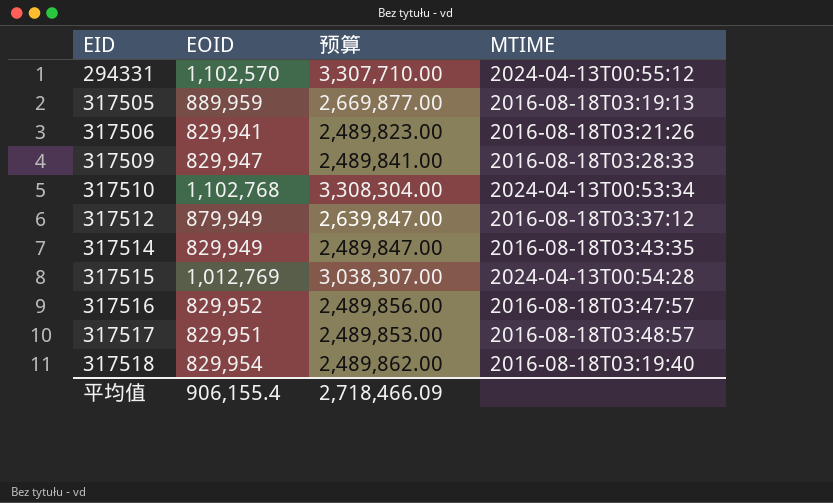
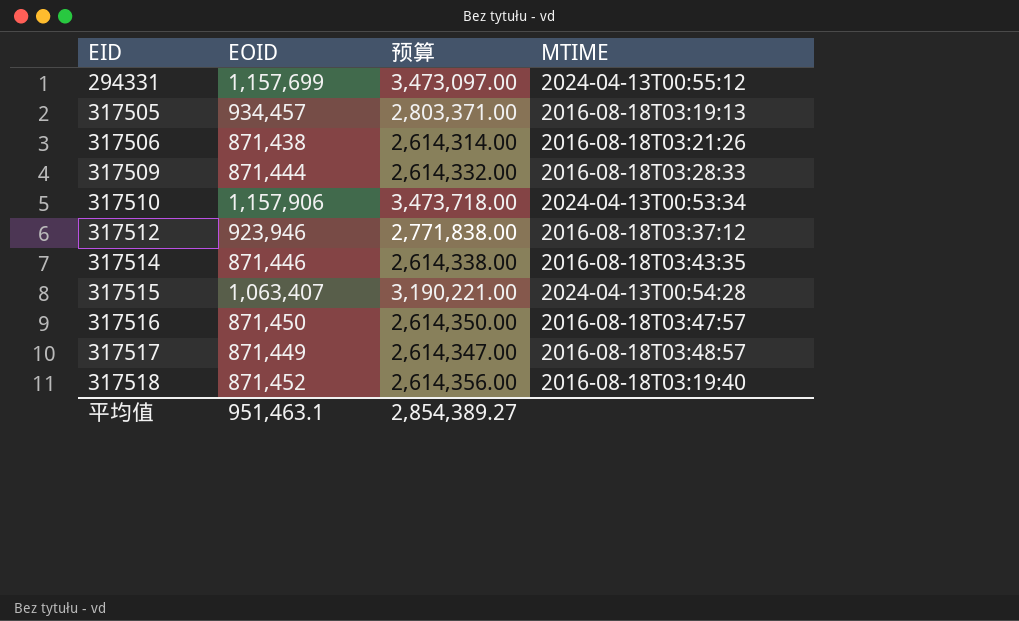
294331 | EOID: 1,102,570 -> 1,157,699
294331 | 预算: 3,307,710.00 -> 3,473,097.00
317505 | EOID: 889,959 -> 934,457
317505 | 预算: 2,669,877.00 -> 2,803,371.00
317506 | EOID: 829,941 -> 871,438
317506 | 预算: 2,489,823.00 -> 2,614,314.00
317509 | EOID: 829,947 -> 871,444
317509 | 预算: 2,489,841.00 -> 2,614,332.00
317510 | EOID: 1,102,768 -> 1,157,906
317510 | 预算: 3,308,304.00 -> 3,473,718.00
317512 | EOID: 879,949 -> 923,946
317512 | 预算: 2,639,847.00 -> 2,771,838.00
317514 | EOID: 829,949 -> 871,446
317514 | 预算: 2,489,847.00 -> 2,614,338.00
317515 | EOID: 1,012,769 -> 1,063,407
317515 | 预算: 3,038,307.00 -> 3,190,221.00
317516 | EOID: 829,952 -> 871,450
317516 | 预算: 2,489,856.00 -> 2,614,350.00
317517 | EOID: 829,951 -> 871,449
317517 | 预算: 2,489,853.00 -> 2,614,347.00
317518 | EOID: 829,954 -> 871,452
317518 | 预算: 2,489,862.00 -> 2,614,356.00
平均值 | EOID: 906,155.4 -> 951,463.1
平均值 | 预算: 2,718,466.09 -> 2,854,389.27

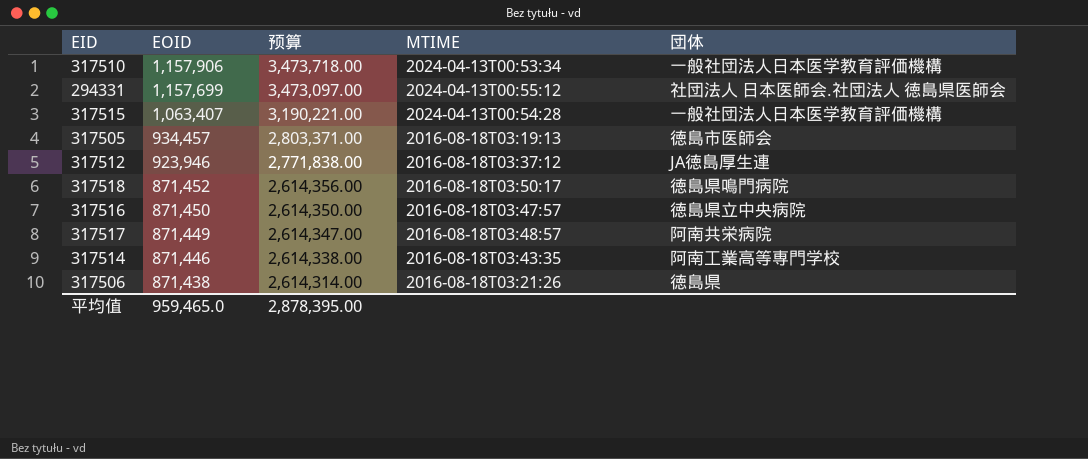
row order: EID ascending -> EOID descending
column 団体 | position: none -> 5
row 317509: 871,444 | 2,614,332.00 | 2016-08-18T03:28:33 -> none
317518 | MTIME: 2016-08-18T03:19:40 -> 2016-08-18T03:50:17
平均值 | EOID: 951,463.1 -> 959,465.0
平均值 | 预算: 2,854,389.27 -> 2,878,395.00

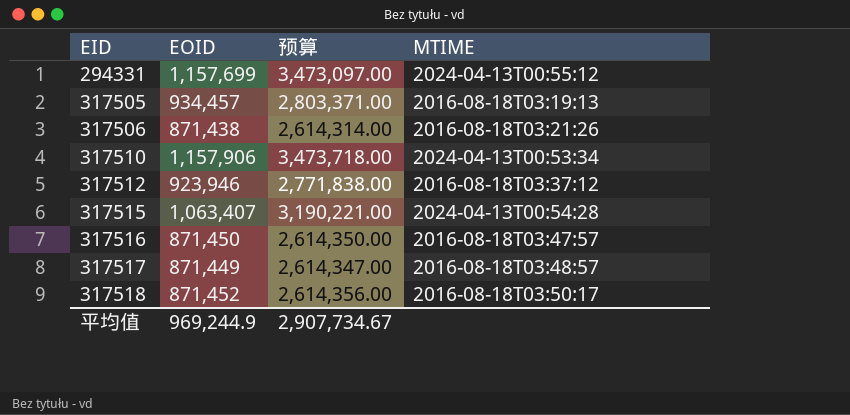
row order: EOID descending -> EID ascending
column 団体 | position: 5 -> none
row 317514: 871,446 | 2,614,338.00 | 2016-08-18T03:43:35 | 阿南工業高等専門学校 -> none
平均值 | EOID: 959,465.0 -> 969,244.9
平均值 | 预算: 2,878,395.00 -> 2,907,734.67

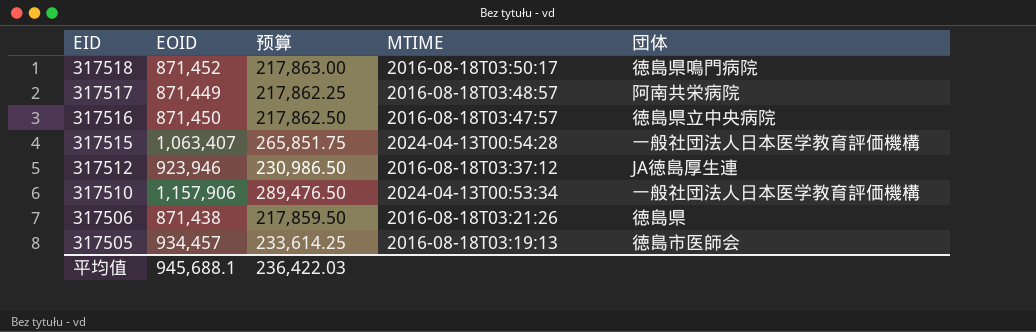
row order: EID ascending -> EID descending
column 预算 | formula: [EOID] * 3 -> [EOID] * 0.25
column 団体 | position: none -> 5
row 294331: 1,157,699 | 3,473,097.00 | 2024-04-13T00:55:12 -> none
平均值 | EOID: 969,244.9 -> 945,688.1
平均值 | 预算: 2,907,734.67 -> 236,422.03

